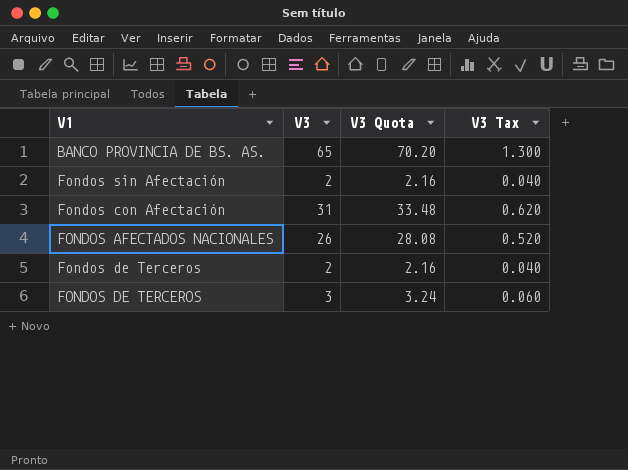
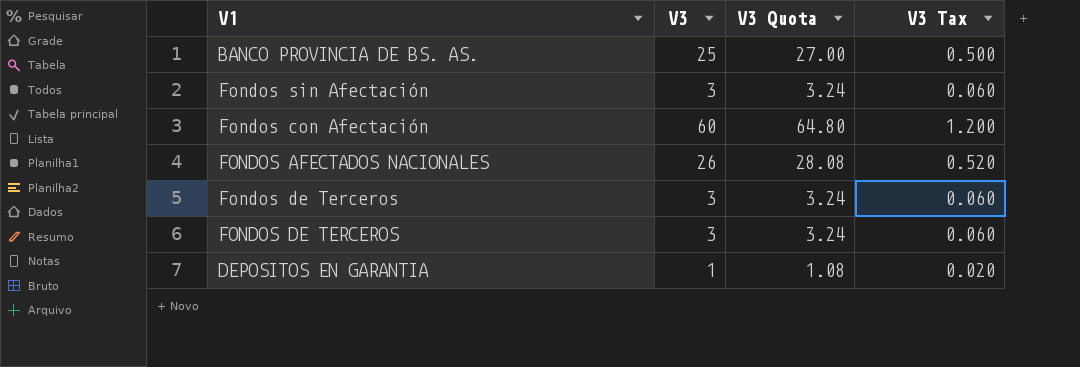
BANCO PROVINCIA DE BS. AS. | V3: 65 -> 25
BANCO PROVINCIA DE BS. AS. | V3 Quota: 70.20 -> 27.00
BANCO PROVINCIA DE BS. AS. | V3 Tax: 1.300 -> 0.500
Fondos sin Afectación | V3: 2 -> 3
Fondos sin Afectación | V3 Quota: 2.16 -> 3.24
Fondos sin Afectación | V3 Tax: 0.040 -> 0.060
Fondos con Afectación | V3: 31 -> 60
Fondos con Afectación | V3 Quota: 33.48 -> 64.80
Fondos con Afectación | V3 Tax: 0.620 -> 1.200
Fondos de Terceros | V3: 2 -> 3
Fondos de Terceros | V3 Quota: 2.16 -> 3.24
Fondos de Terceros | V3 Tax: 0.040 -> 0.060
row DEPOSITOS EN GARANTIA: none -> 1 | 1.08 | 0.020

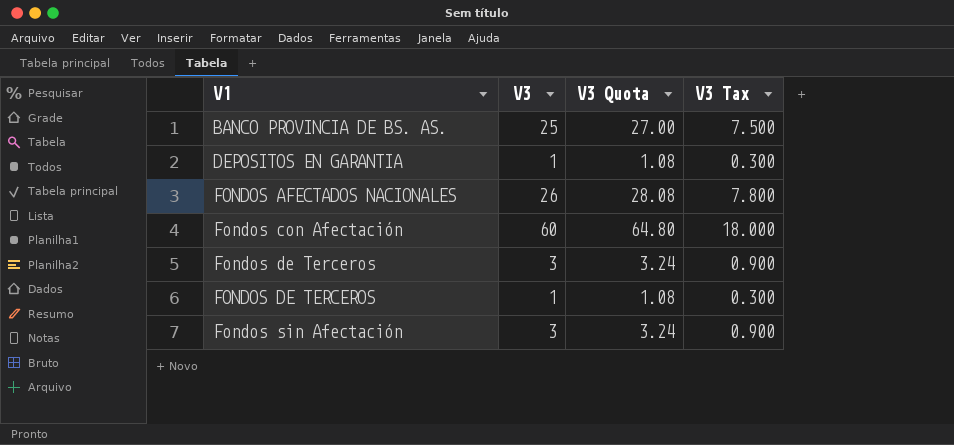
row order: none -> V1 ascending
column V3 Tax | formula: [V3] * 0.02 -> [V3] * 0.3
FONDOS DE TERCEROS | V3: 3 -> 1
FONDOS DE TERCEROS | V3 Quota: 3.24 -> 1.08

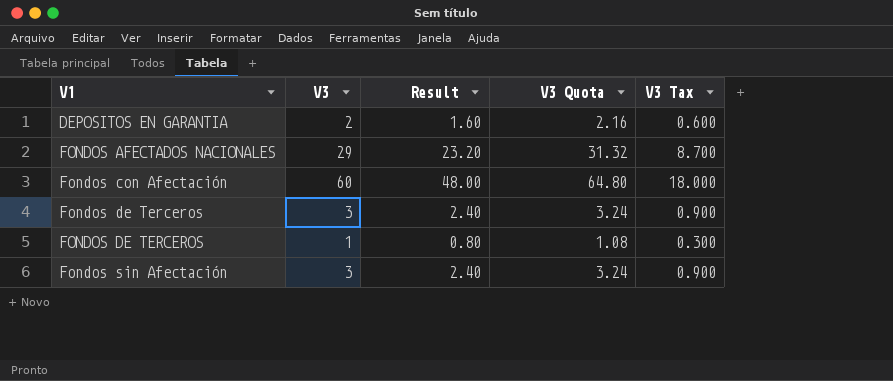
column Result | formula: none -> [V3] * 0.8
row BANCO PROVINCIA DE BS. AS.: 25 | 27.00 | 7.500 -> none
DEPOSITOS EN GARANTIA | V3: 1 -> 2
DEPOSITOS EN GARANTIA | V3 Quota: 1.08 -> 2.16
DEPOSITOS EN GARANTIA | V3 Tax: 0.300 -> 0.600
FONDOS AFECTADOS NACIONALES | V3: 26 -> 29
FONDOS AFECTADOS NACIONALES | V3 Quota: 28.08 -> 31.32
FONDOS AFECTADOS NACIONALES | V3 Tax: 7.800 -> 8.700

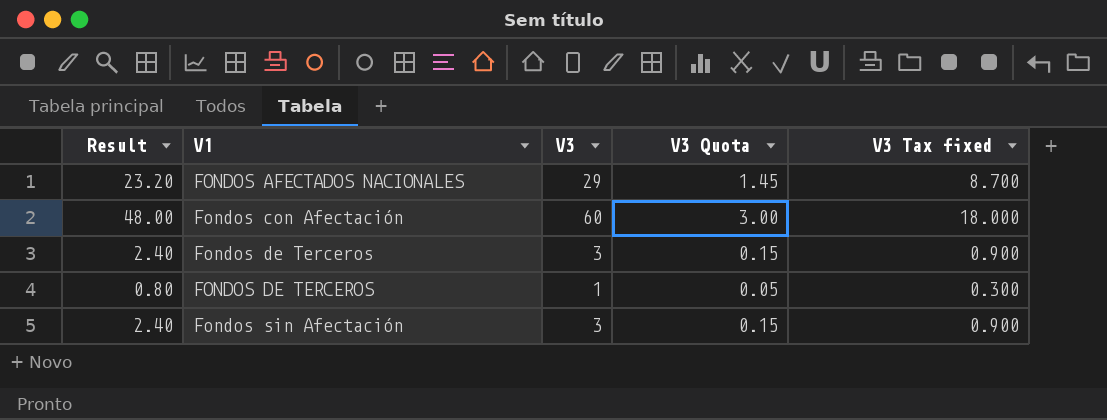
column Result | position: 3 -> 1
column V3 Quota | formula: [V3] * 1.08 -> [V3] * 0.05
column name: V3 Tax -> V3 Tax fixed
row DEPOSITOS EN GARANTIA: 2 | 1.60 | 2.16 | 0.600 -> none

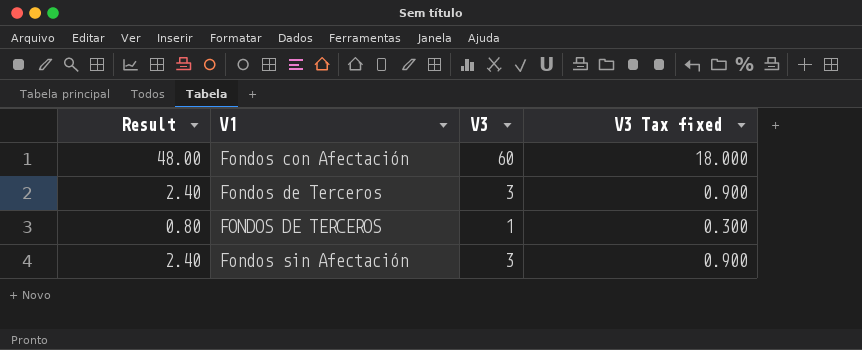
column V3 Quota | formula: [V3] * 0.05 -> none
row FONDOS AFECTADOS NACIONALES: 23.20 | 29 | 1.45 | 8.700 -> none

